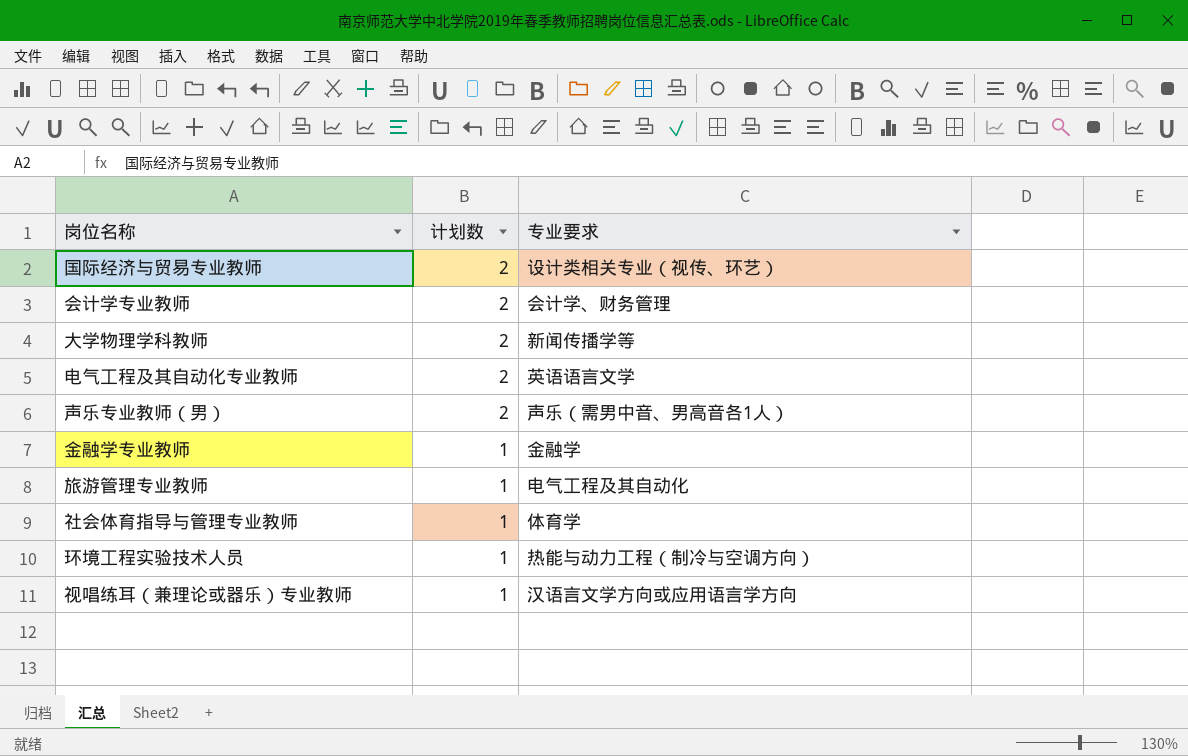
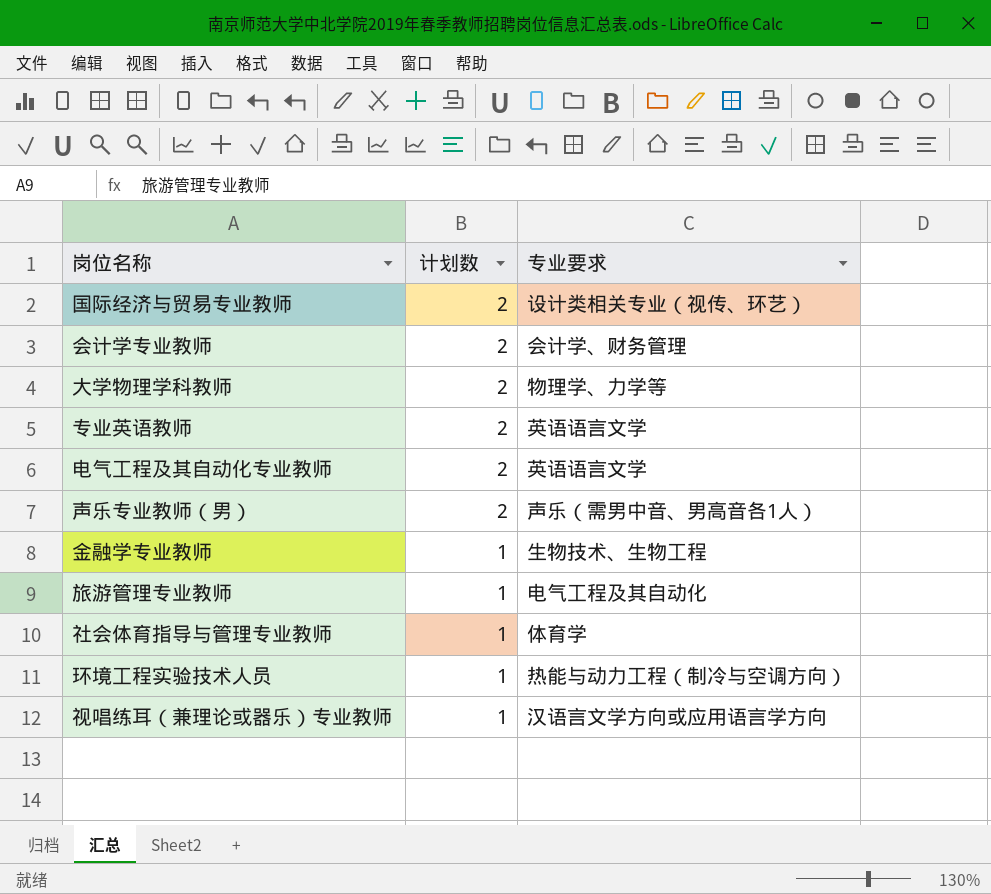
大学物理学科教师 | 专业要求: 新闻传播学等 -> 物理学、力学等
row 专业英语教师: none -> 2 | 英语语言文学
金融学专业教师 | 专业要求: 金融学 -> 生物技术、生物工程

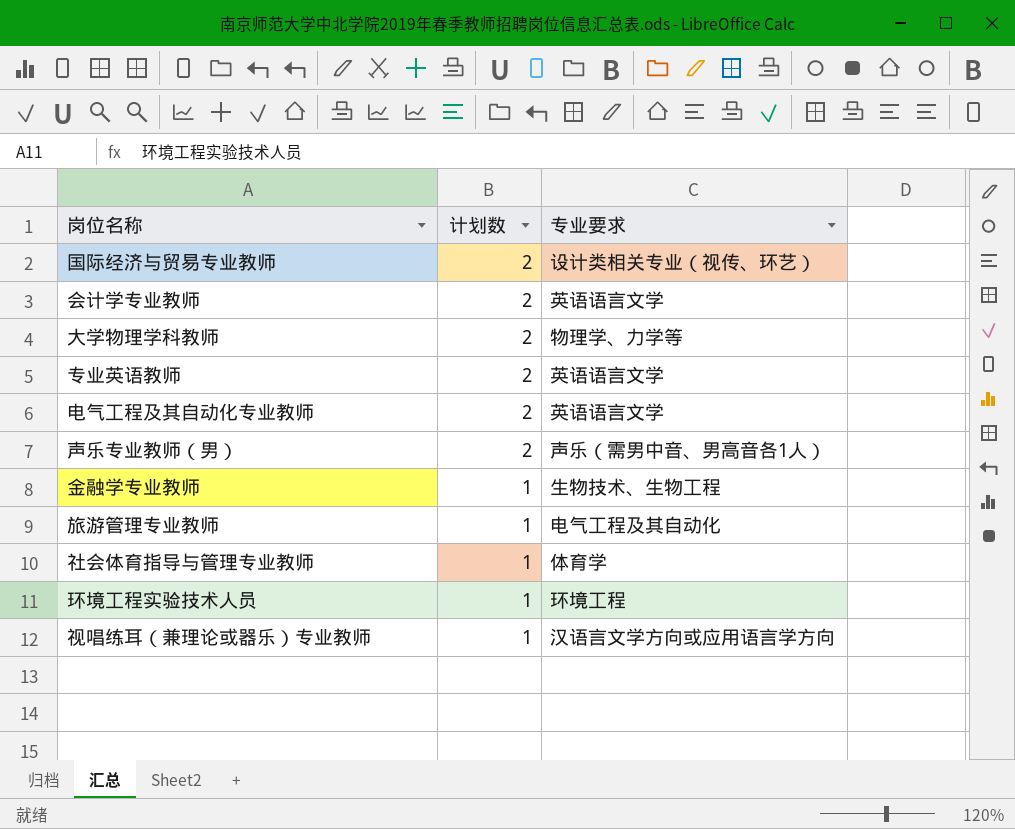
会计学专业教师 | 专业要求: 会计学、财务管理 -> 英语语言文学
环境工程实验技术人员 | 专业要求: 热能与动力工程（制冷与空调方向） -> 环境工程

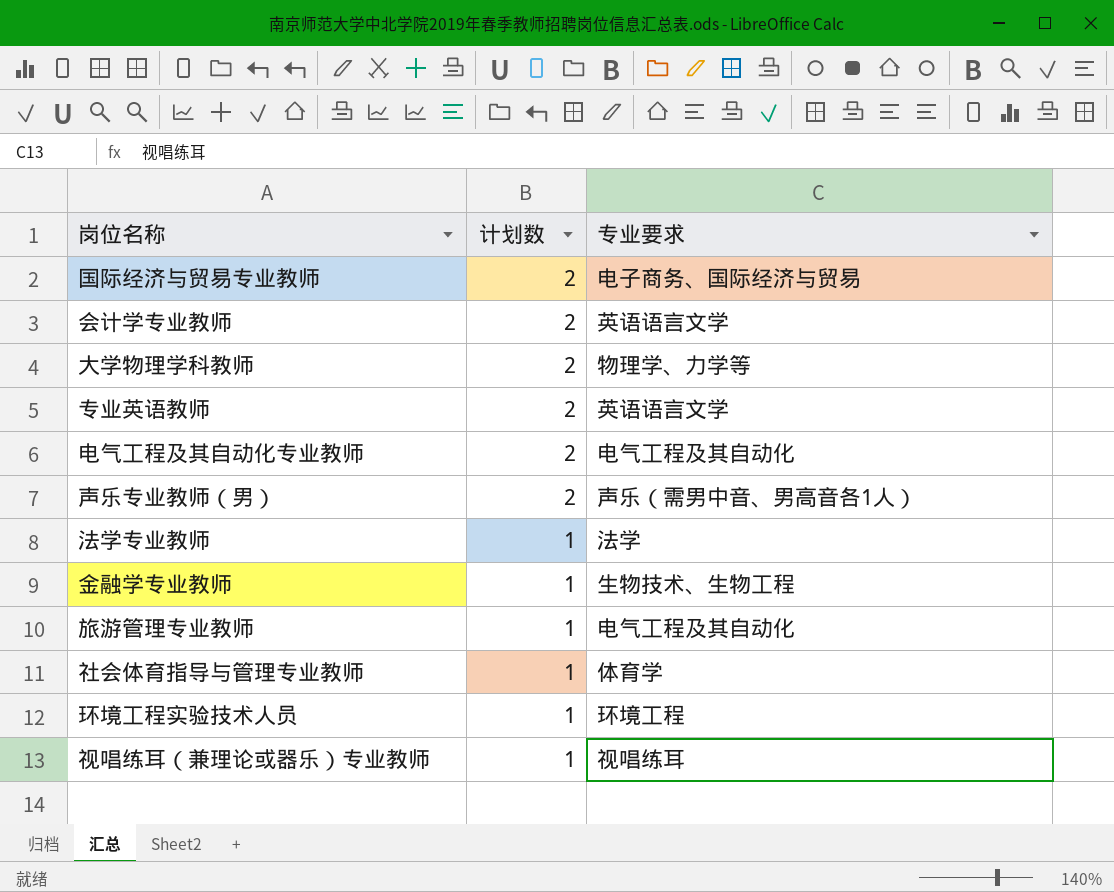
国际经济与贸易专业教师 | 专业要求: 设计类相关专业（视传、环艺） -> 电子商务、国际经济与贸易
电气工程及其自动化专业教师 | 专业要求: 英语语言文学 -> 电气工程及其自动化
row 法学专业教师: none -> 1 | 法学
视唱练耳（兼理论或器乐）专业教师 | 专业要求: 汉语言文学方向或应用语言学方向 -> 视唱练耳

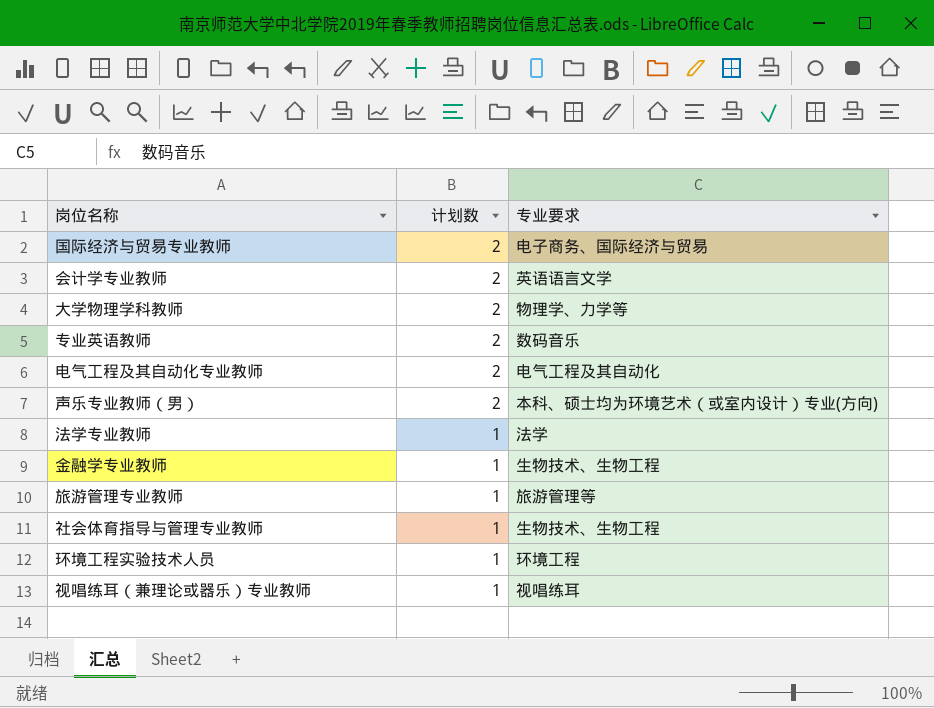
专业英语教师 | 专业要求: 英语语言文学 -> 数码音乐
声乐专业教师（男） | 专业要求: 声乐（需男中音、男高音各1人） -> 本科、硕士均为环境艺术（或室内设计）专业(方向)
旅游管理专业教师 | 专业要求: 电气工程及其自动化 -> 旅游管理等
社会体育指导与管理专业教师 | 专业要求: 体育学 -> 生物技术、生物工程

